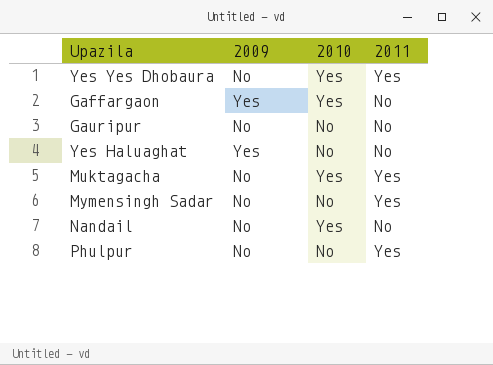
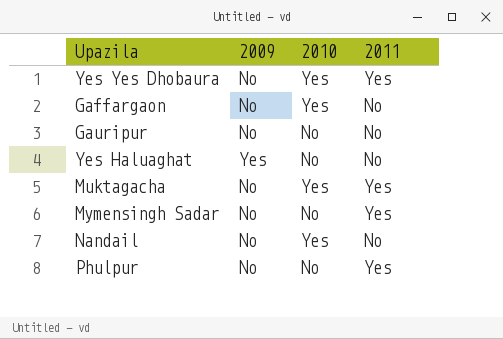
Gaffargaon | 2009: Yes -> No

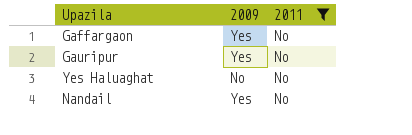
filter: none -> 2011 = No
column 2010 | position: 3 -> none
Gaffargaon | 2009: No -> Yes
Gauripur | 2009: No -> Yes
Yes Haluaghat | 2009: Yes -> No
Nandail | 2009: No -> Yes

